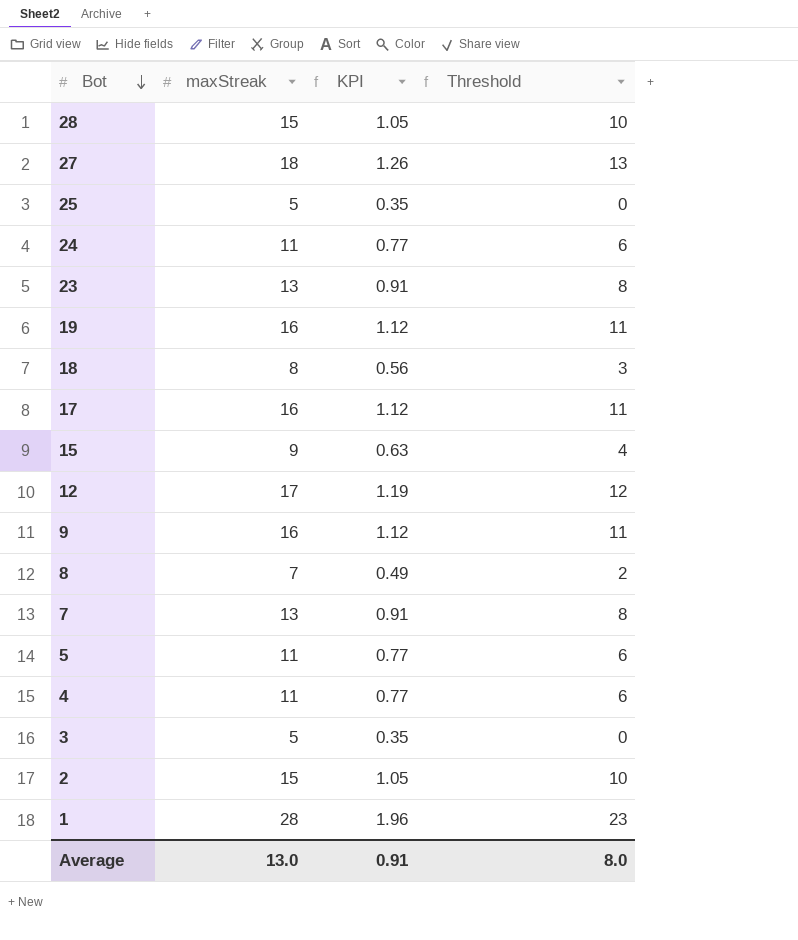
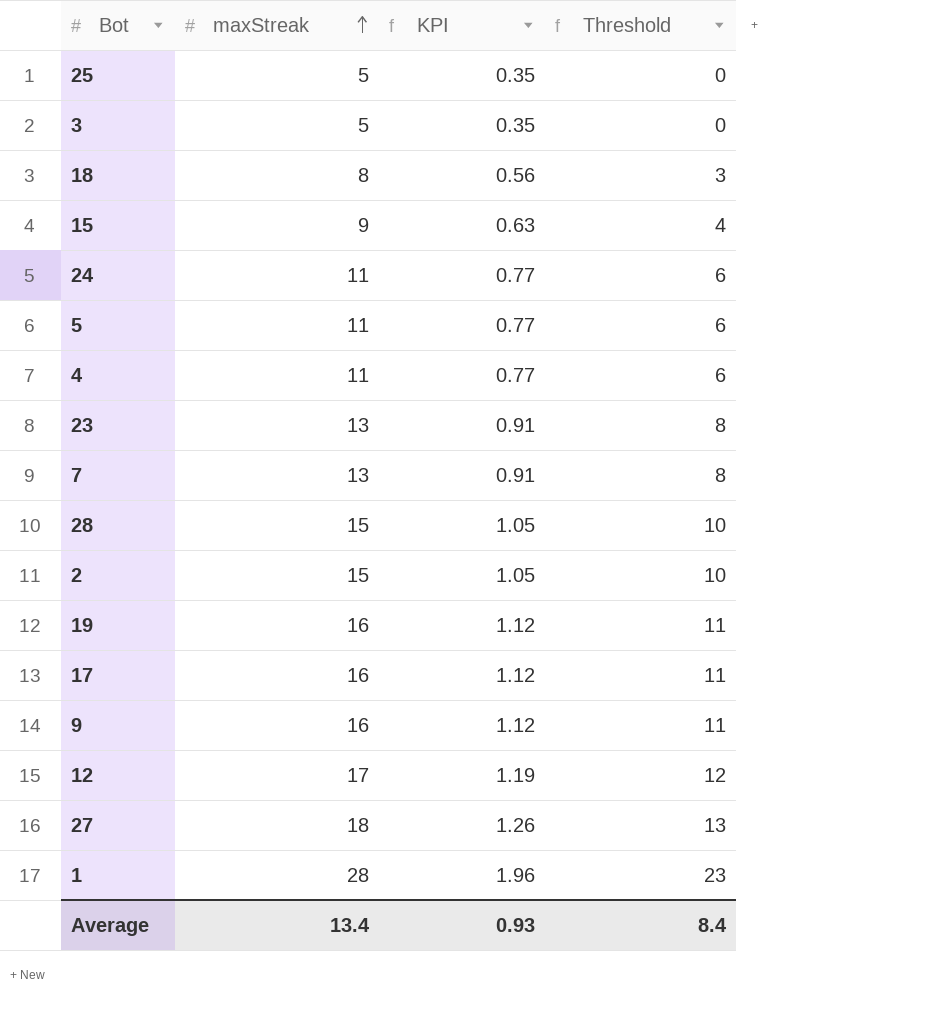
row order: Bot descending -> maxStreak ascending
row 8: 7 | 0.49 | 2 -> none
Average | maxStreak: 13.0 -> 13.4
Average | KPI: 0.91 -> 0.93
Average | Threshold: 8.0 -> 8.4

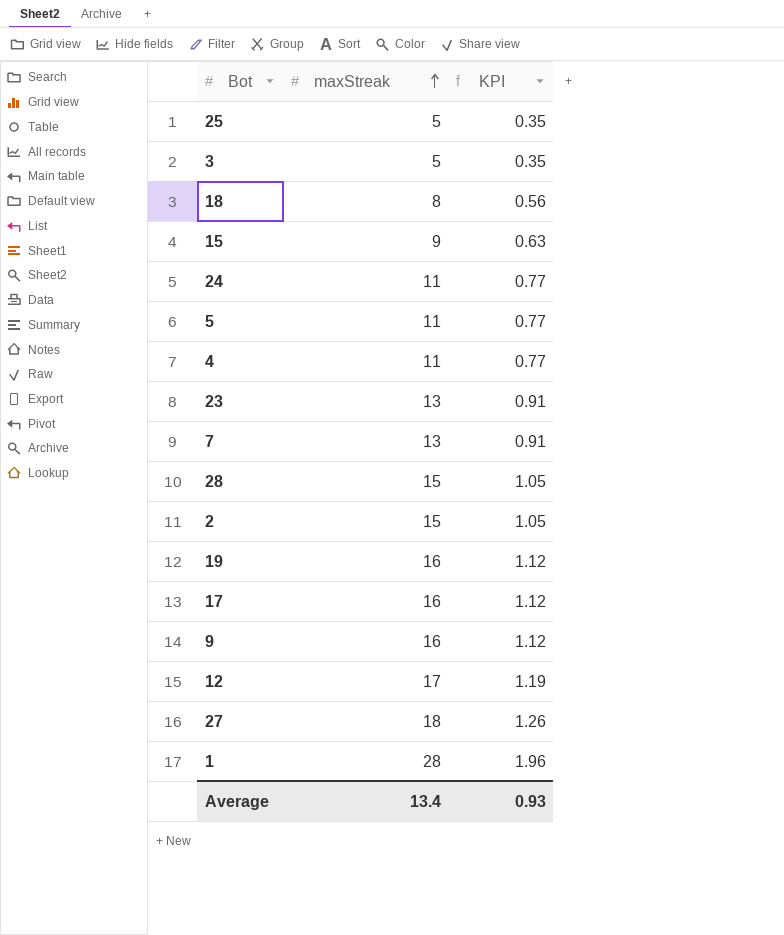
column Threshold | formula: [maxStreak] - 5 -> none

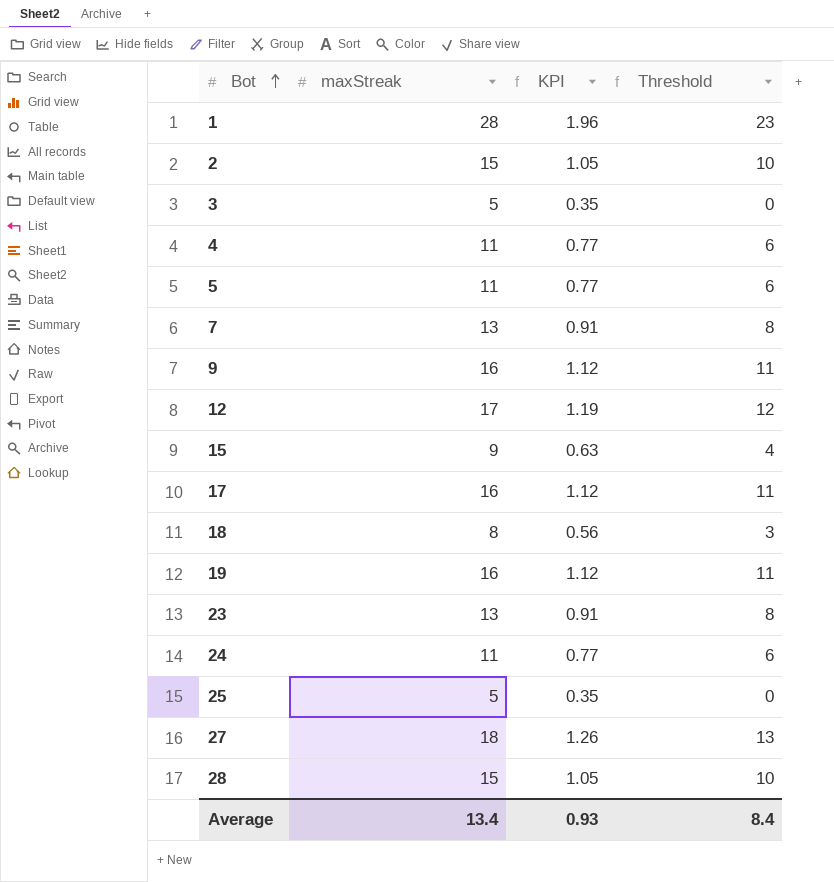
row order: maxStreak ascending -> Bot ascending
column Threshold | formula: none -> [maxStreak] - 5

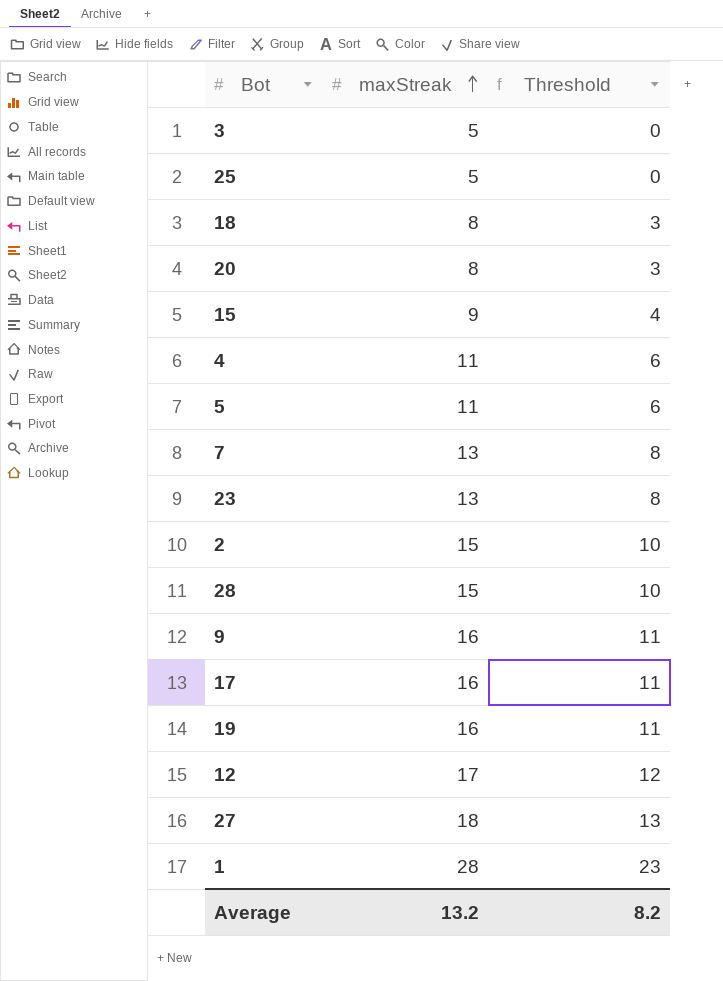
row order: Bot ascending -> maxStreak ascending
column KPI | formula: [maxStreak] * 0.07 -> none
row 24: 11 | 0.77 | 6 -> none
row 20: none -> 8 | 3
Average | maxStreak: 13.4 -> 13.2
Average | Threshold: 8.4 -> 8.2

